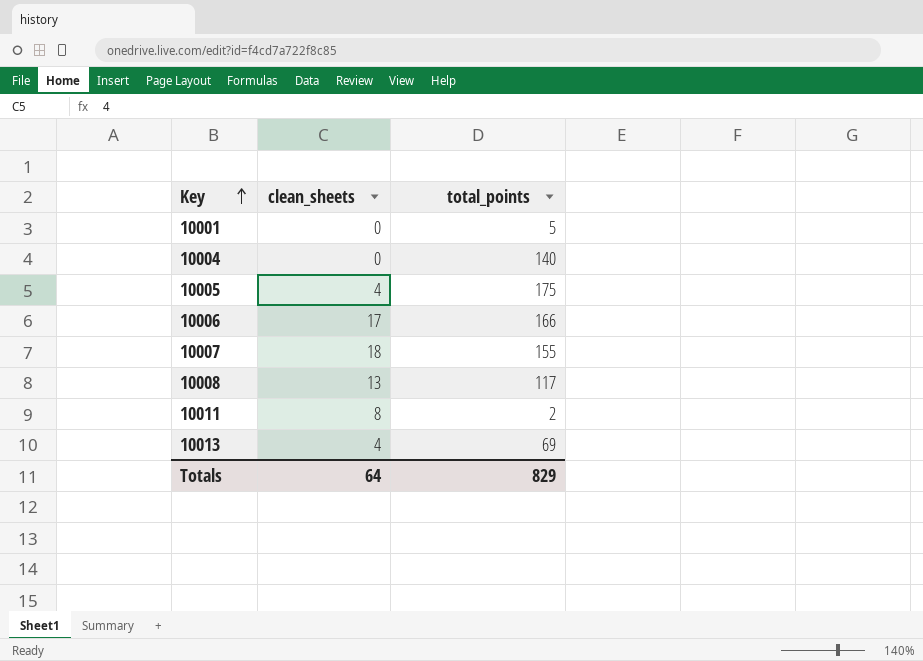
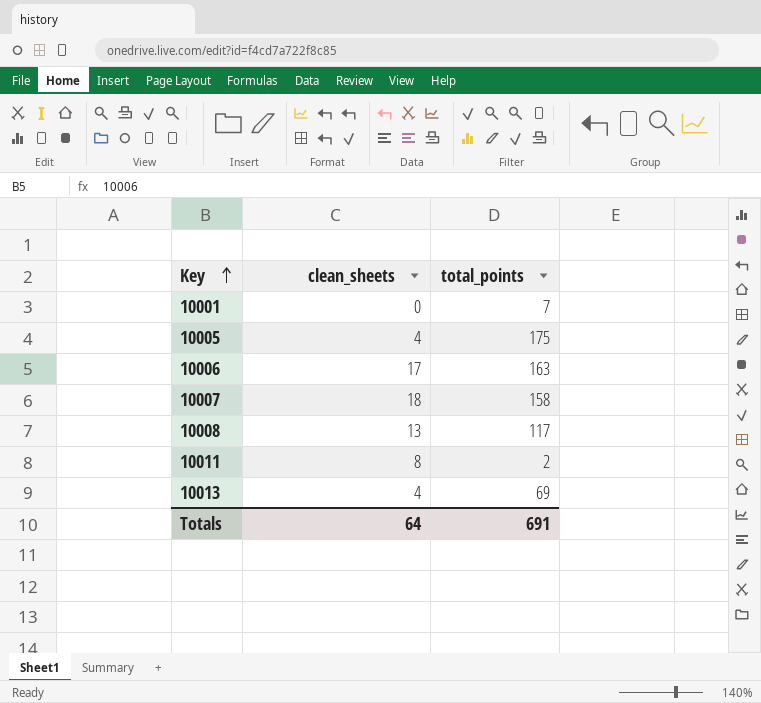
row 10004: 0 | 140 -> none
10001 | total_points: 5 -> 7
10006 | total_points: 166 -> 163
10007 | total_points: 155 -> 158
Totals | total_points: 829 -> 691

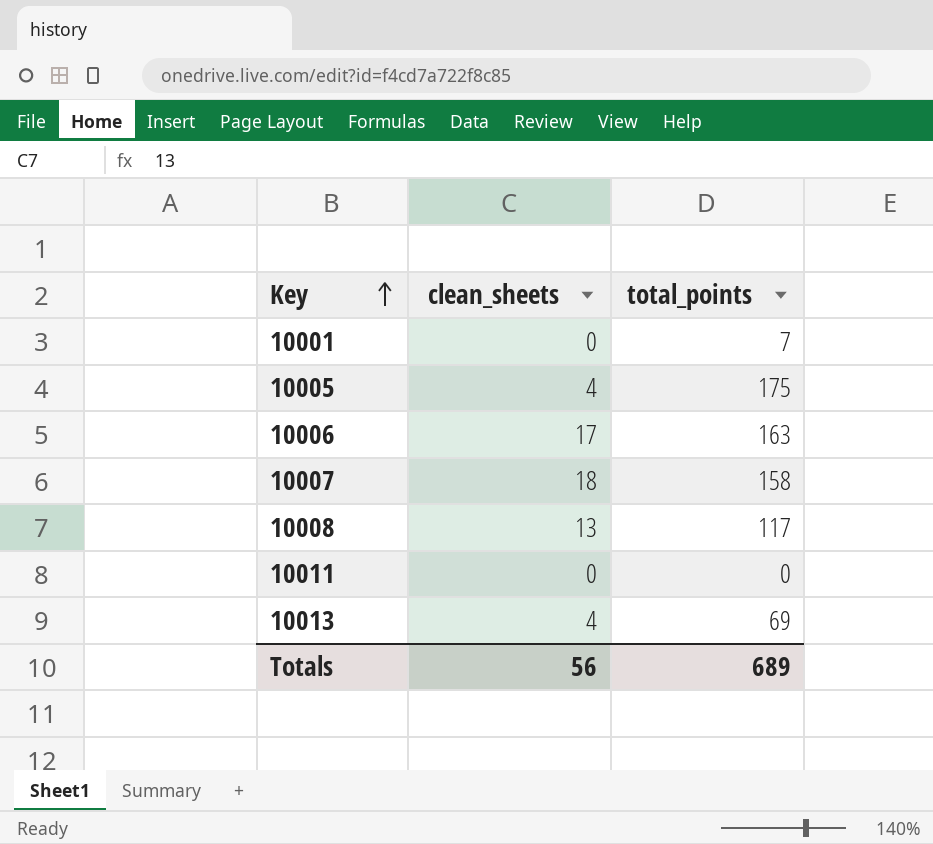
10011 | clean_sheets: 8 -> 0
10011 | total_points: 2 -> 0
Totals | clean_sheets: 64 -> 56
Totals | total_points: 691 -> 689

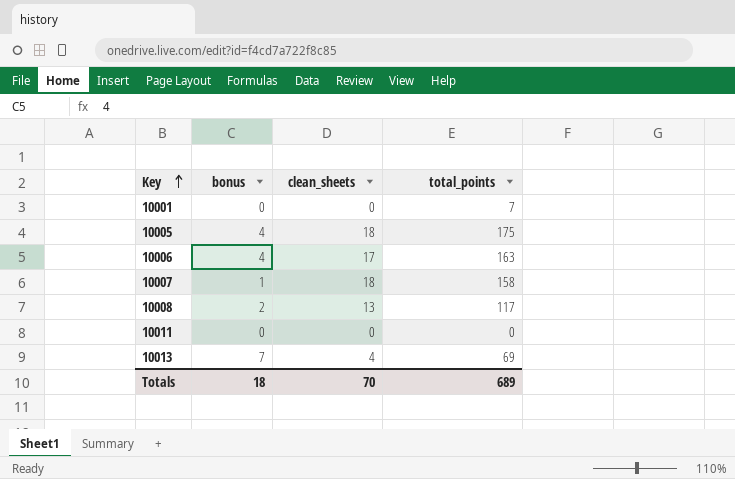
column bonus | position: none -> 2
10005 | clean_sheets: 4 -> 18
Totals | clean_sheets: 56 -> 70

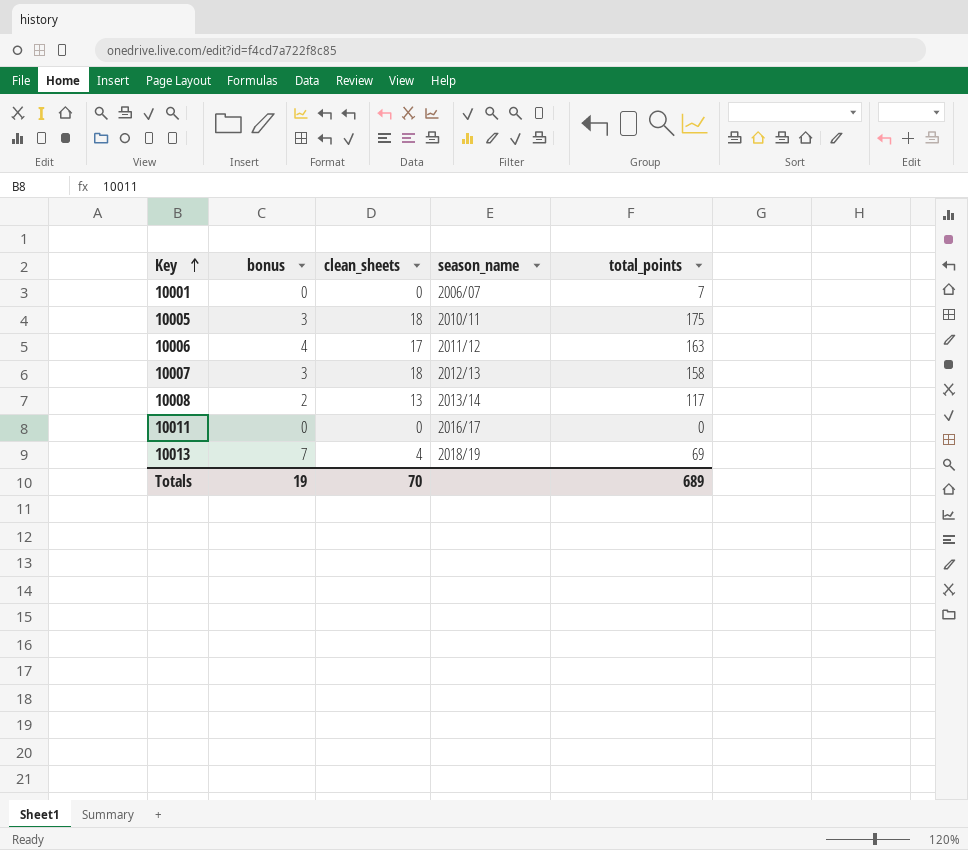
column season_name | position: none -> 4
10005 | bonus: 4 -> 3
10007 | bonus: 1 -> 3
Totals | bonus: 18 -> 19

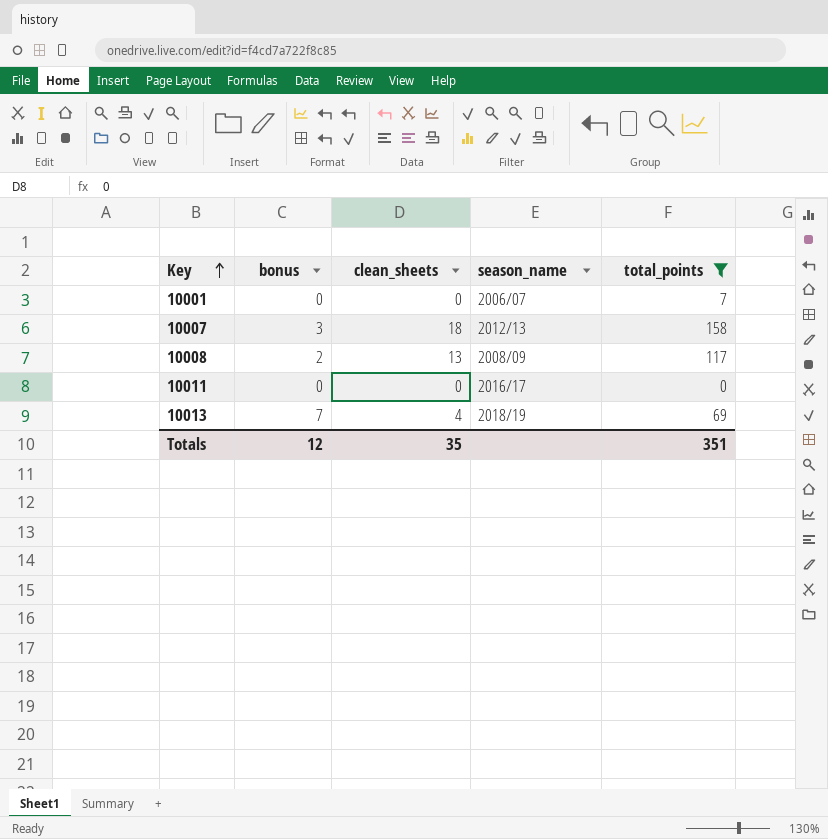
filter: none -> total_points <= 158
10008 | season_name: 2013/14 -> 2008/09
Totals | bonus: 19 -> 12
Totals | clean_sheets: 70 -> 35
Totals | total_points: 689 -> 351

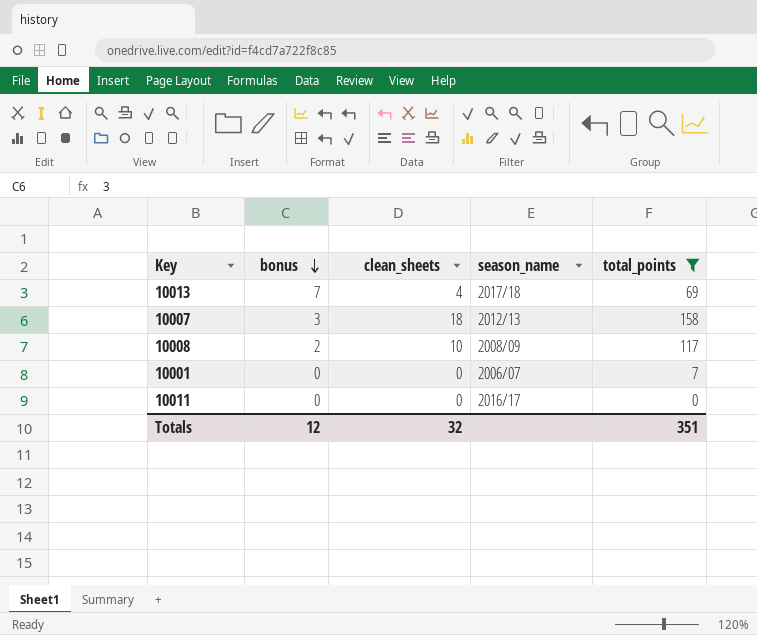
row order: Key ascending -> bonus descending
10013 | season_name: 2018/19 -> 2017/18
10008 | clean_sheets: 13 -> 10
Totals | clean_sheets: 35 -> 32

